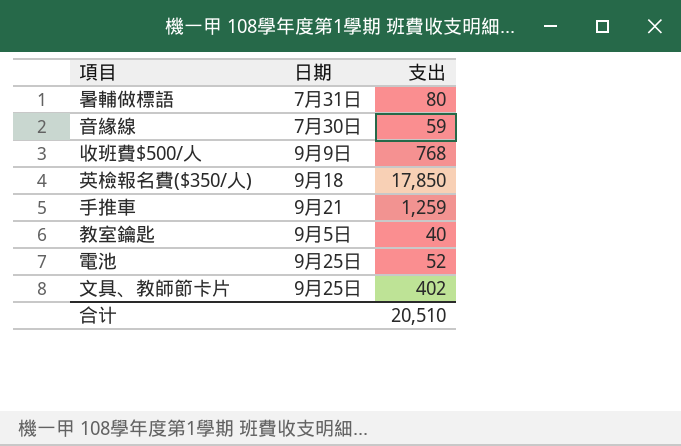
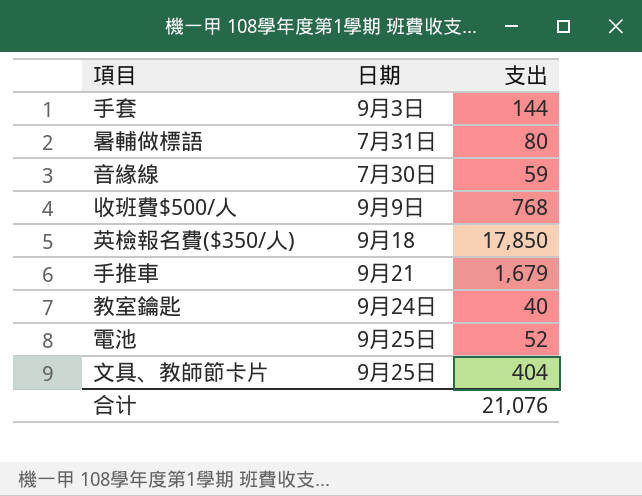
row 手套: none -> 9月3日 | 144
手推車 | 支出: 1,259 -> 1,679
教室鑰匙 | 日期: 9月5日 -> 9月24日
文具、教師節卡片 | 支出: 402 -> 404
合计 | 支出: 20,510 -> 21,076

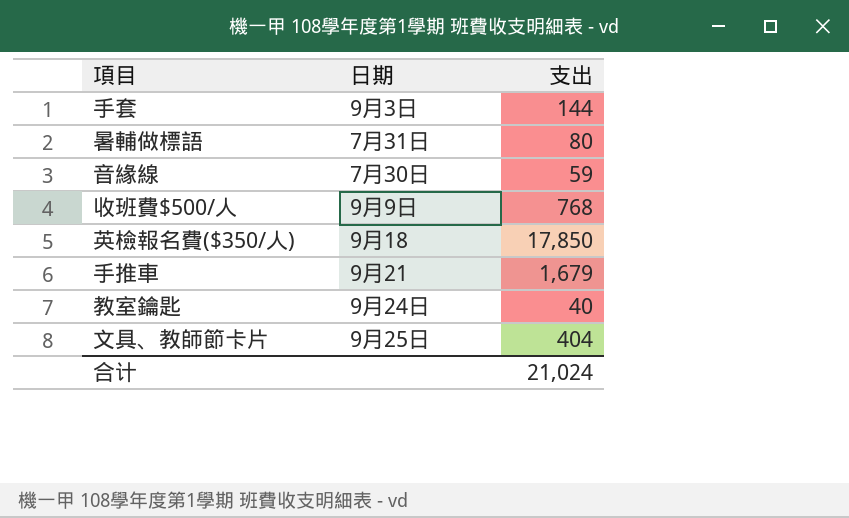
row 電池: 9月25日 | 52 -> none
合计 | 支出: 21,076 -> 21,024

